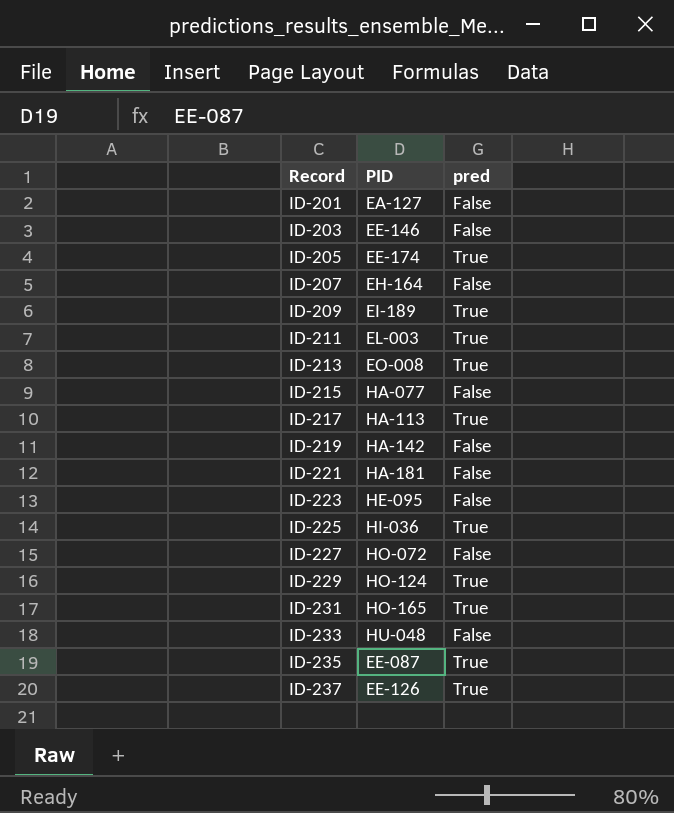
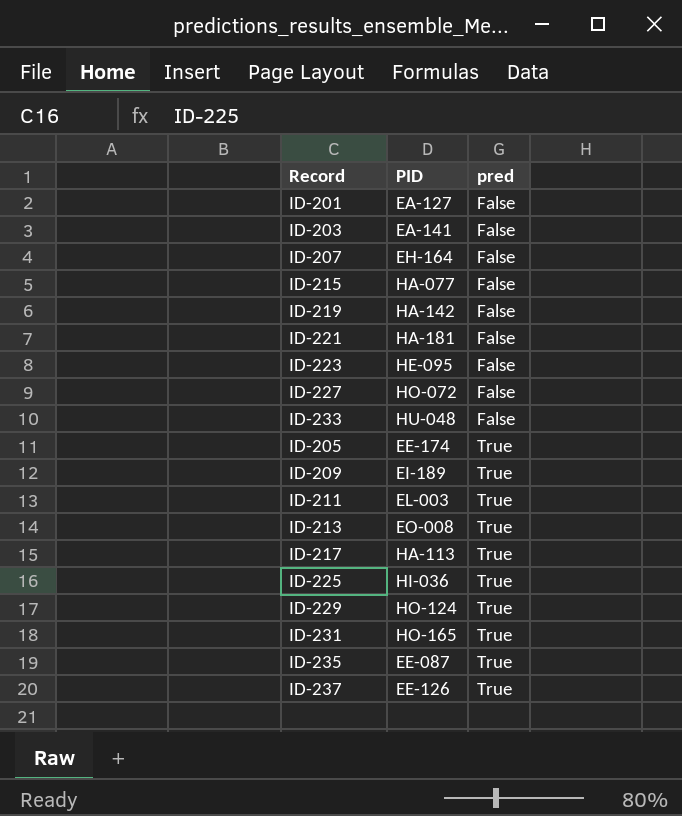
row order: Record ascending -> pred ascending
ID-203 | PID: EE-146 -> EA-141

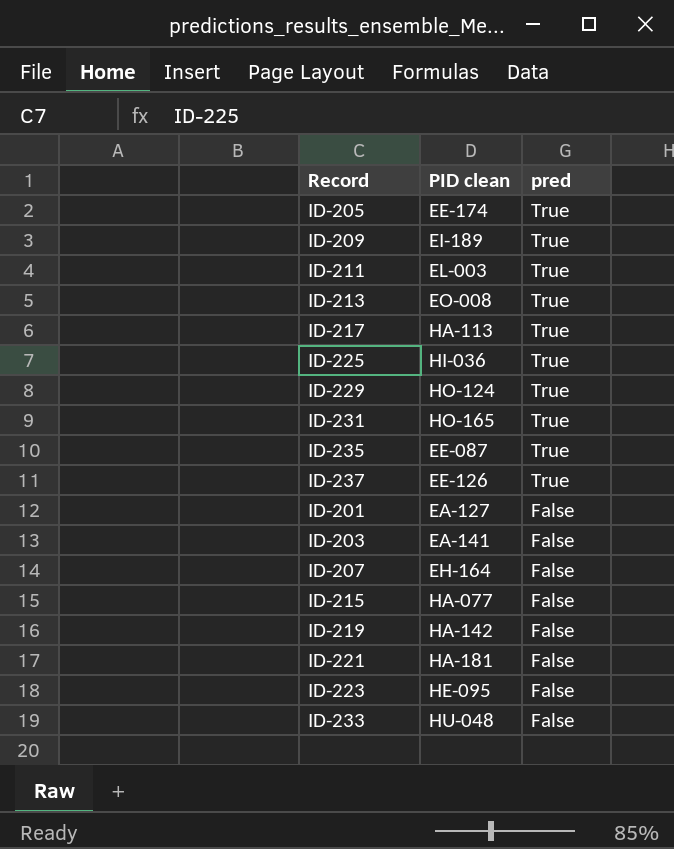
row order: pred ascending -> pred descending
column name: PID -> PID clean
row ID-227: HO-072 | False -> none

